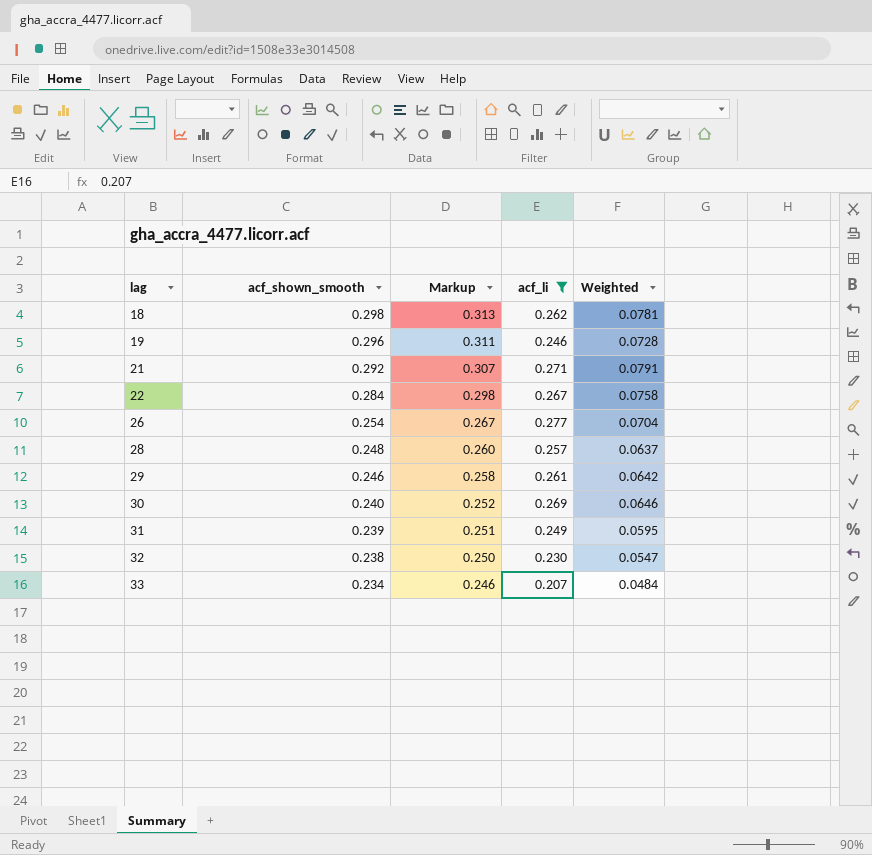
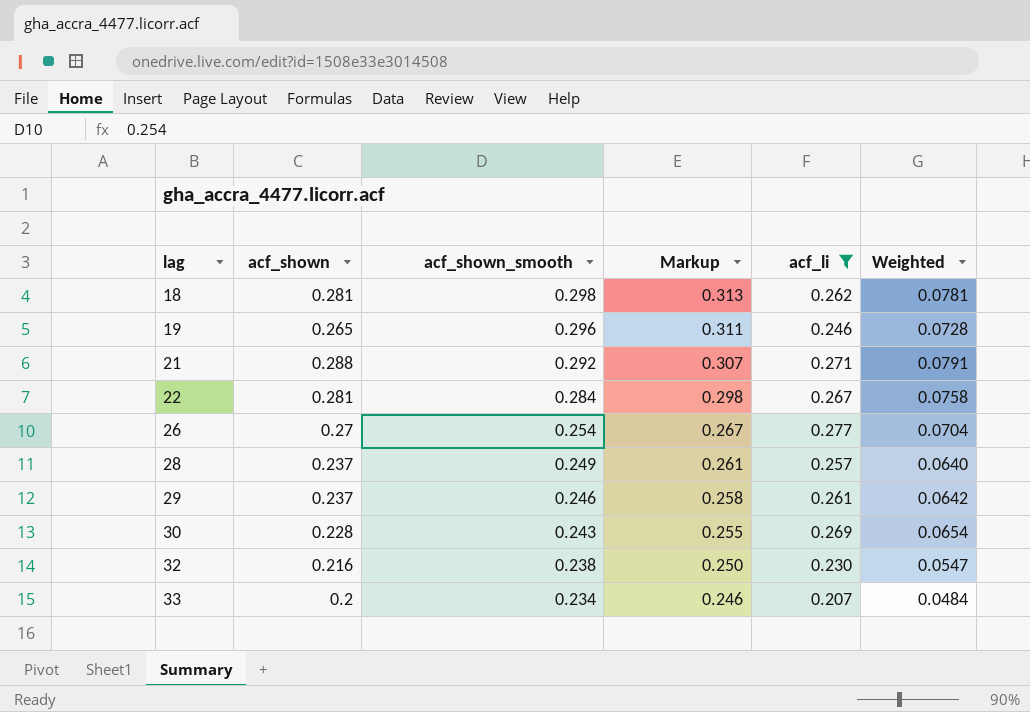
column acf_shown | position: none -> 2
row 31: 0.239 | 0.251 | 0.249 | 0.0595 -> none
28 | acf_shown_smooth: 0.248 -> 0.249
28 | Markup: 0.260 -> 0.261
28 | Weighted: 0.0637 -> 0.0640
30 | acf_shown_smooth: 0.240 -> 0.243
30 | Markup: 0.252 -> 0.255
30 | Weighted: 0.0646 -> 0.0654

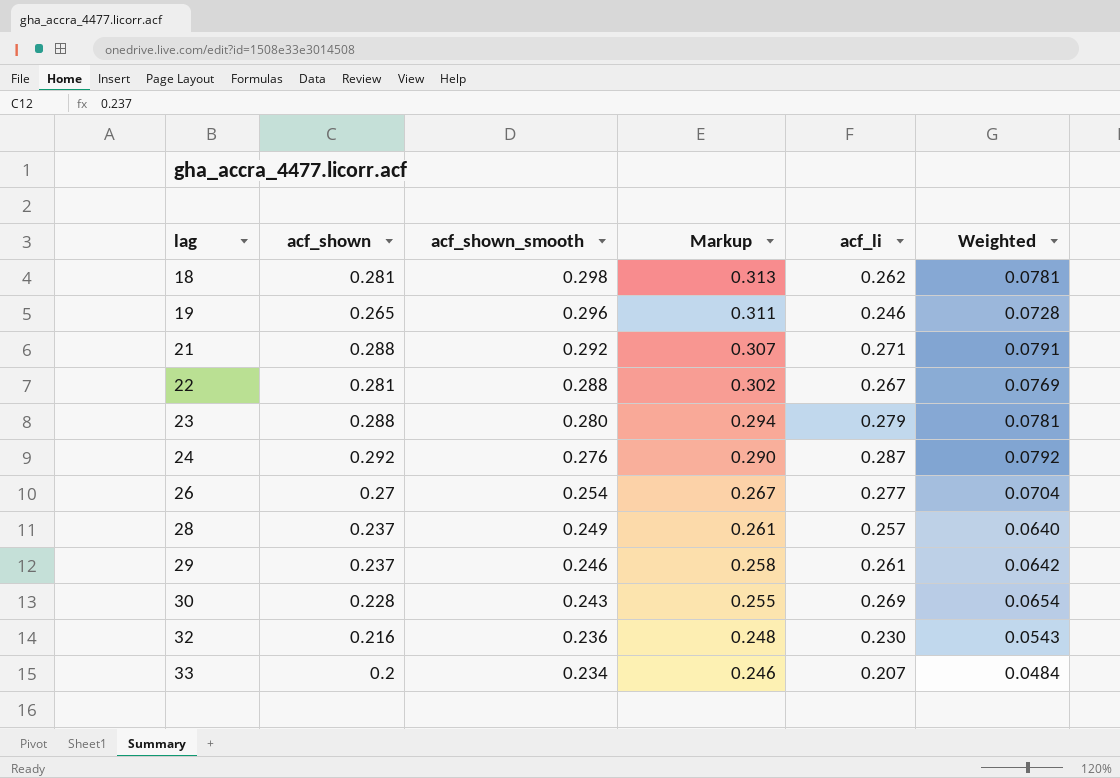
filter: acf_li <= 0.277 -> none
22 | acf_shown_smooth: 0.284 -> 0.288
22 | Markup: 0.298 -> 0.302
22 | Weighted: 0.0758 -> 0.0769
32 | acf_shown_smooth: 0.238 -> 0.236
32 | Markup: 0.250 -> 0.248
32 | Weighted: 0.0547 -> 0.0543

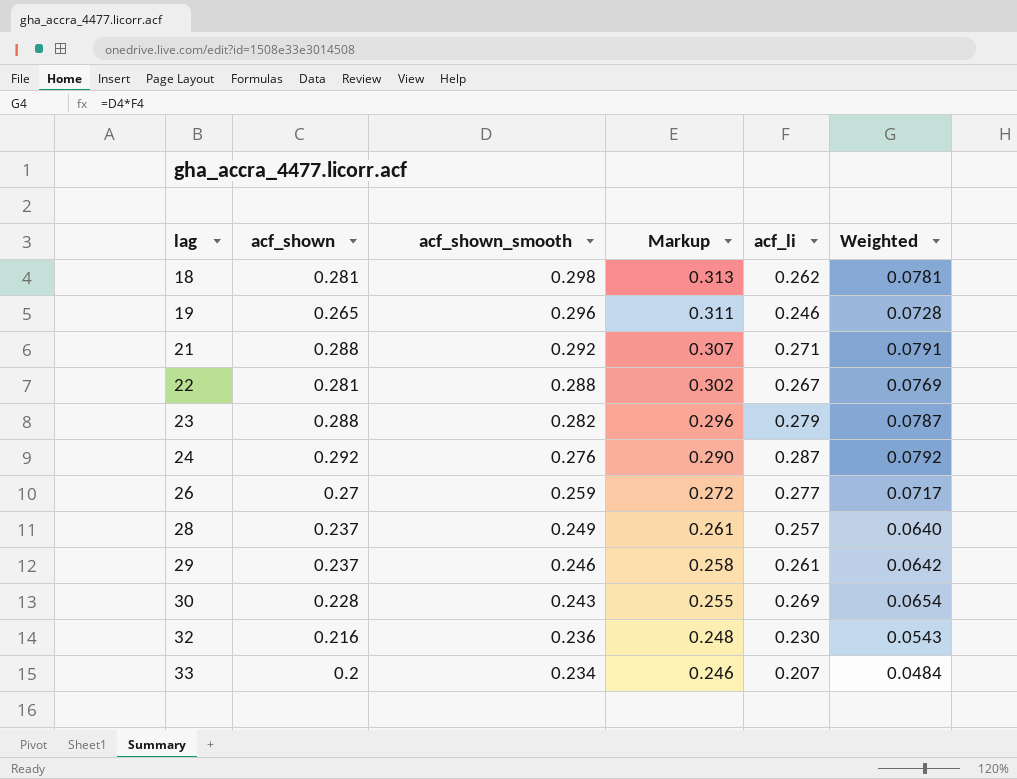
23 | acf_shown_smooth: 0.280 -> 0.282
23 | Markup: 0.294 -> 0.296
23 | Weighted: 0.0781 -> 0.0787
26 | acf_shown_smooth: 0.254 -> 0.259
26 | Markup: 0.267 -> 0.272
26 | Weighted: 0.0704 -> 0.0717

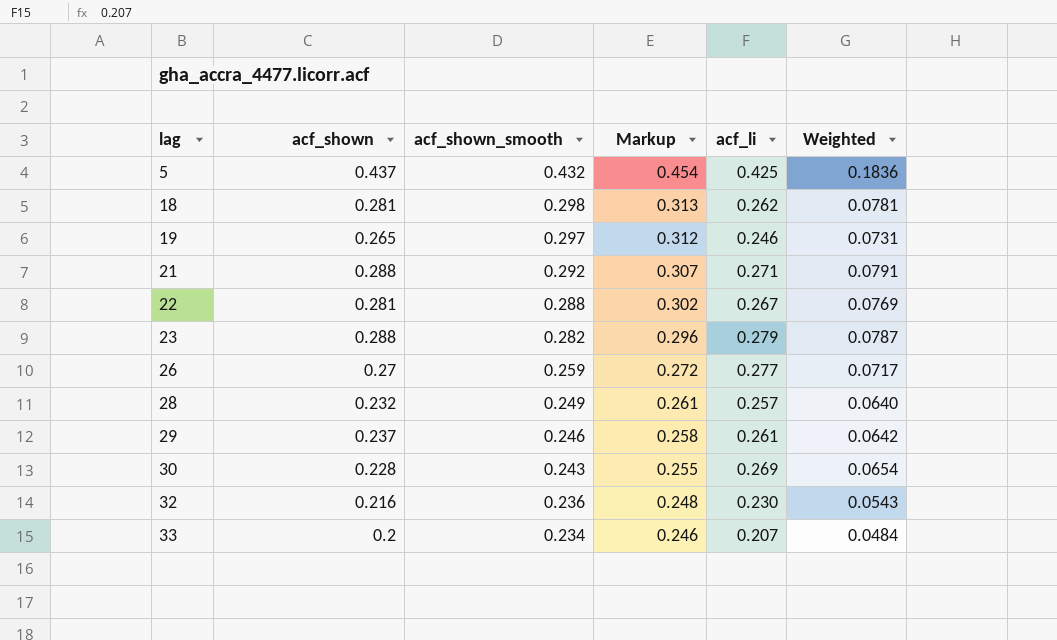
row 24: 0.292 | 0.276 | 0.290 | 0.287 | 0.0792 -> none
row 5: none -> 0.437 | 0.432 | 0.454 | 0.425 | 0.1836
19 | acf_shown_smooth: 0.296 -> 0.297
19 | Markup: 0.311 -> 0.312
19 | Weighted: 0.0728 -> 0.0731
28 | acf_shown: 0.237 -> 0.232

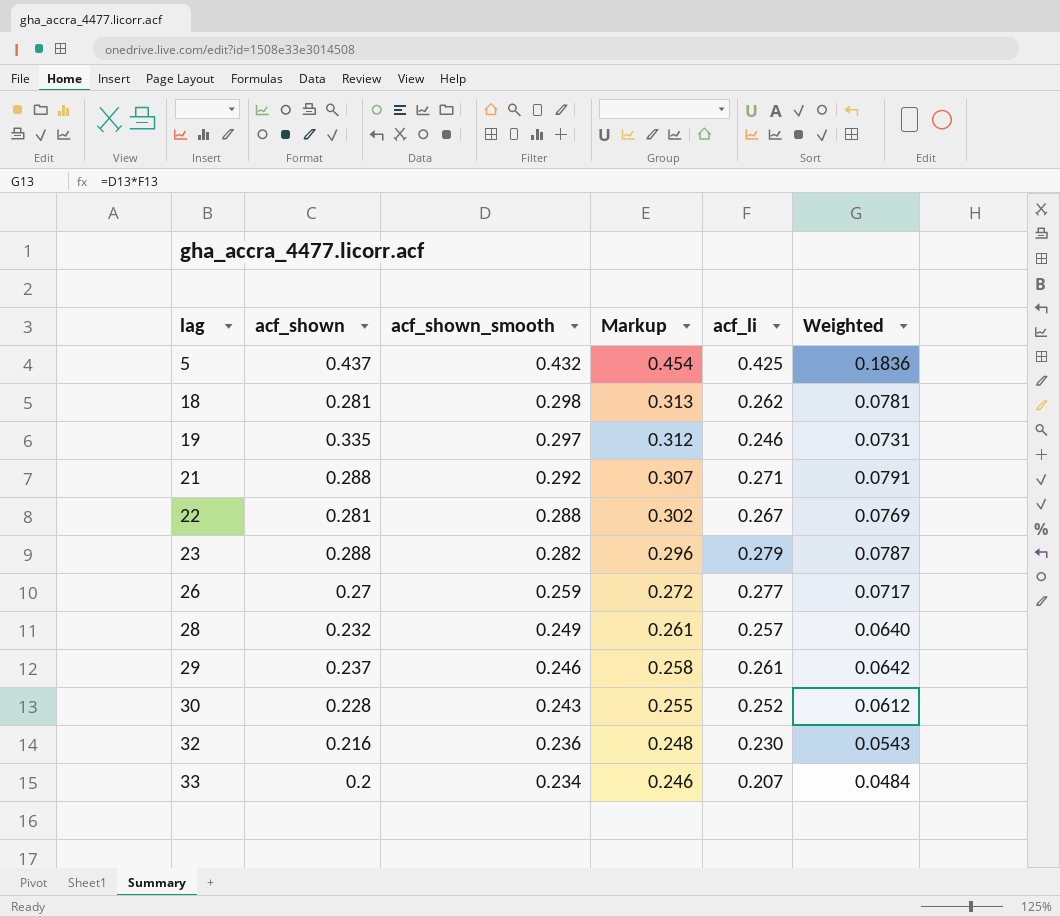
19 | acf_shown: 0.265 -> 0.335
30 | acf_li: 0.269 -> 0.252
30 | Weighted: 0.0654 -> 0.0612

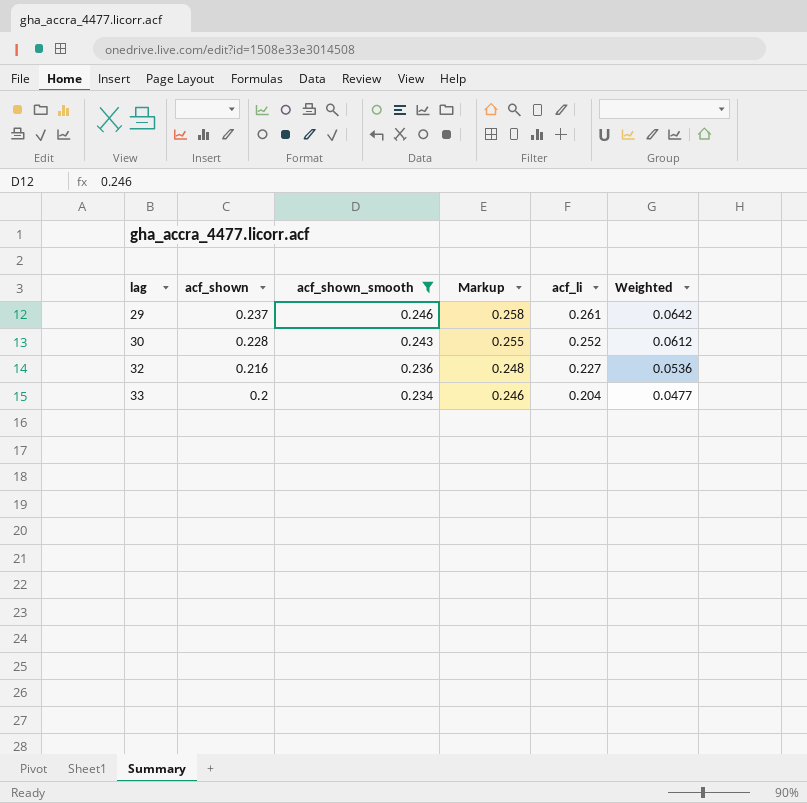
filter: none -> acf_shown_smooth <= 0.246
32 | acf_li: 0.230 -> 0.227
32 | Weighted: 0.0543 -> 0.0536
33 | acf_li: 0.207 -> 0.204
33 | Weighted: 0.0484 -> 0.0477

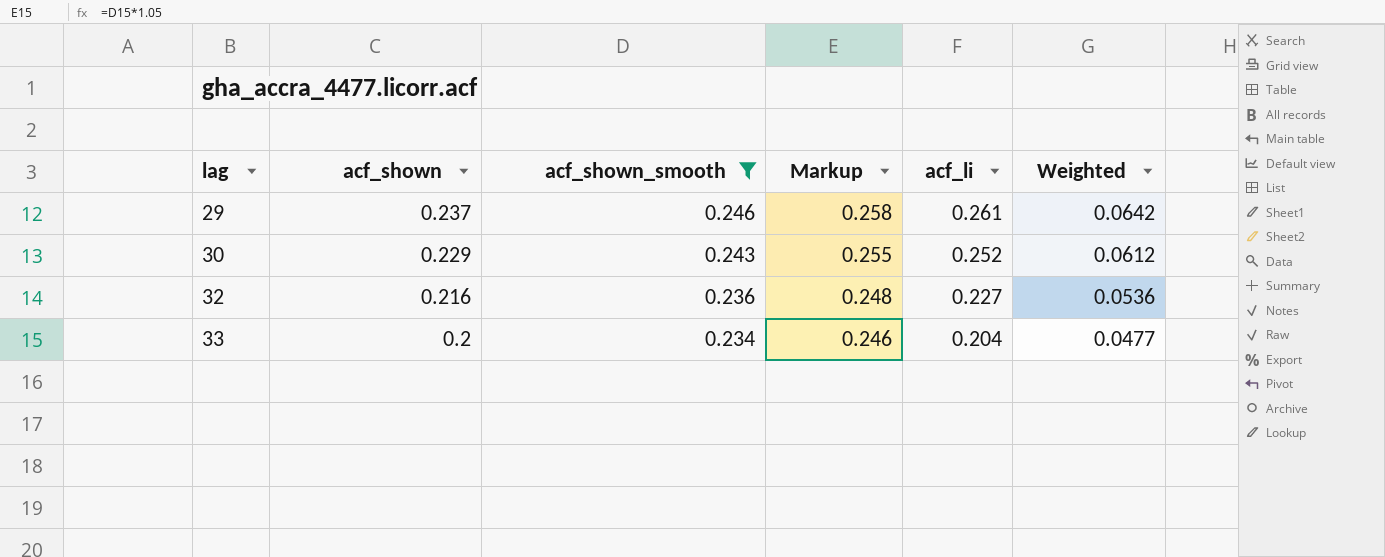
30 | acf_shown: 0.228 -> 0.229

